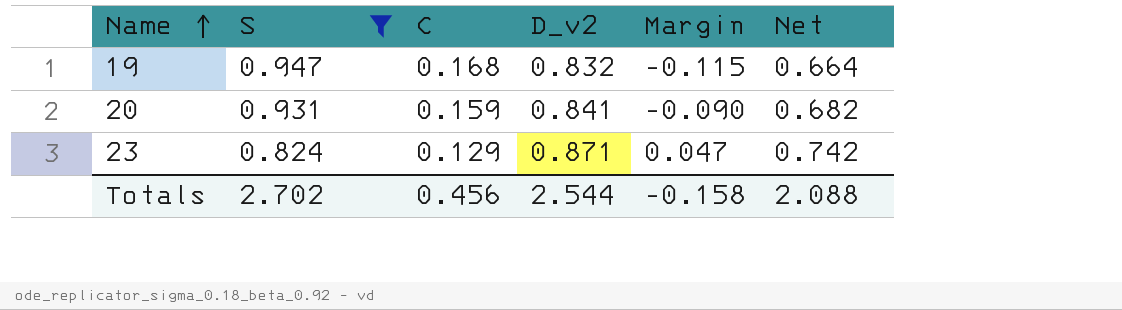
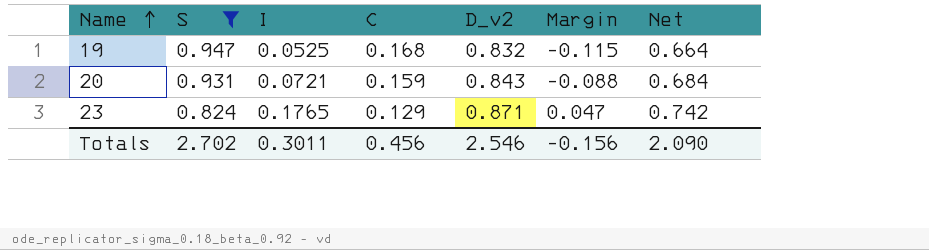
column I | position: none -> 3
20 | D_v2: 0.841 -> 0.843
20 | Margin: -0.090 -> -0.088
20 | Net: 0.682 -> 0.684
Totals | D_v2: 2.544 -> 2.546
Totals | Margin: -0.158 -> -0.156
Totals | Net: 2.088 -> 2.090

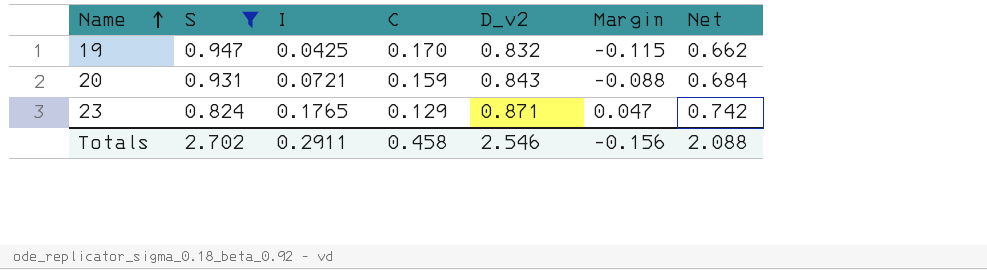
19 | I: 0.0525 -> 0.0425
19 | C: 0.168 -> 0.170
19 | Net: 0.664 -> 0.662
Totals | I: 0.3011 -> 0.2911
Totals | C: 0.456 -> 0.458
Totals | Net: 2.090 -> 2.088

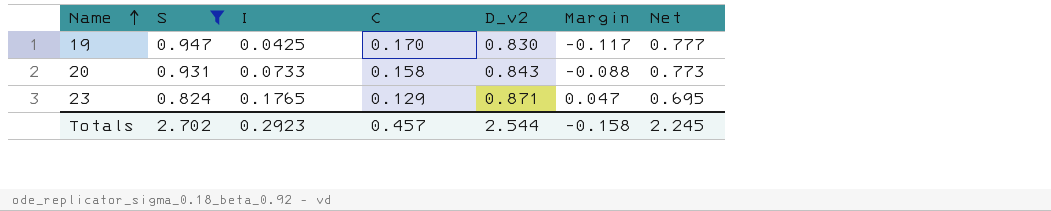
column Net | formula: [D_v2] - [C] -> [S] - [C]
19 | D_v2: 0.832 -> 0.830
19 | Margin: -0.115 -> -0.117
20 | I: 0.0721 -> 0.0733
20 | C: 0.159 -> 0.158
Totals | I: 0.2911 -> 0.2923
Totals | C: 0.458 -> 0.457
Totals | D_v2: 2.546 -> 2.544
Totals | Margin: -0.156 -> -0.158
Totals | Net: 2.088 -> 2.245

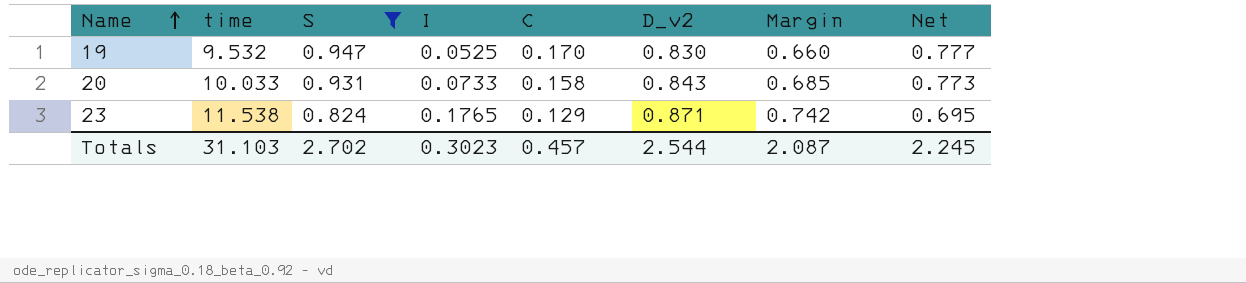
column time | position: none -> 2
column Margin | formula: [D_v2] - [S] -> [D_v2] - [C]
19 | I: 0.0425 -> 0.0525
Totals | I: 0.2923 -> 0.3023
Totals | Margin: -0.158 -> 2.087

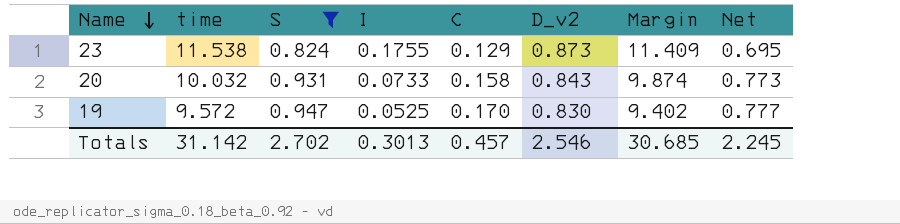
row order: Name ascending -> Name descending
column Margin | formula: [D_v2] - [C] -> [time] - [C]
23 | I: 0.1765 -> 0.1755
23 | D_v2: 0.871 -> 0.873
20 | time: 10.033 -> 10.032
19 | time: 9.532 -> 9.572
Totals | time: 31.103 -> 31.142
Totals | I: 0.3023 -> 0.3013
Totals | D_v2: 2.544 -> 2.546
Totals | Margin: 2.087 -> 30.685

